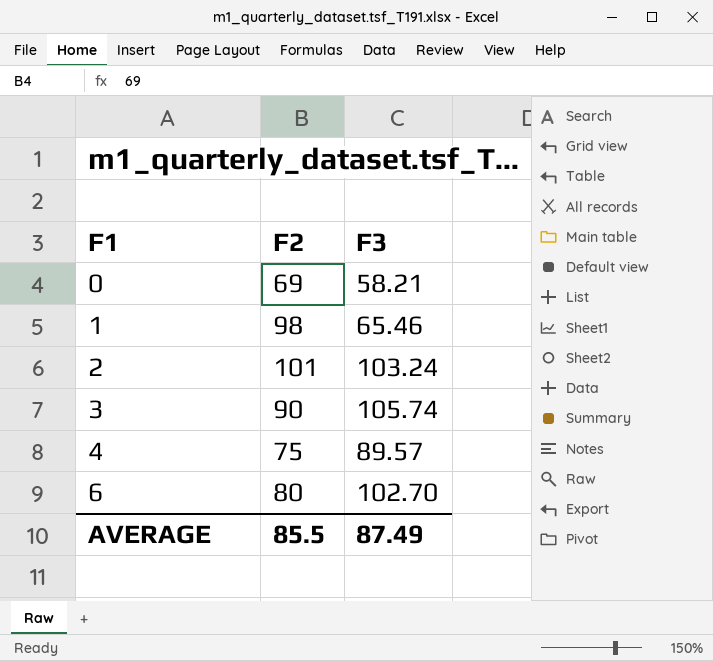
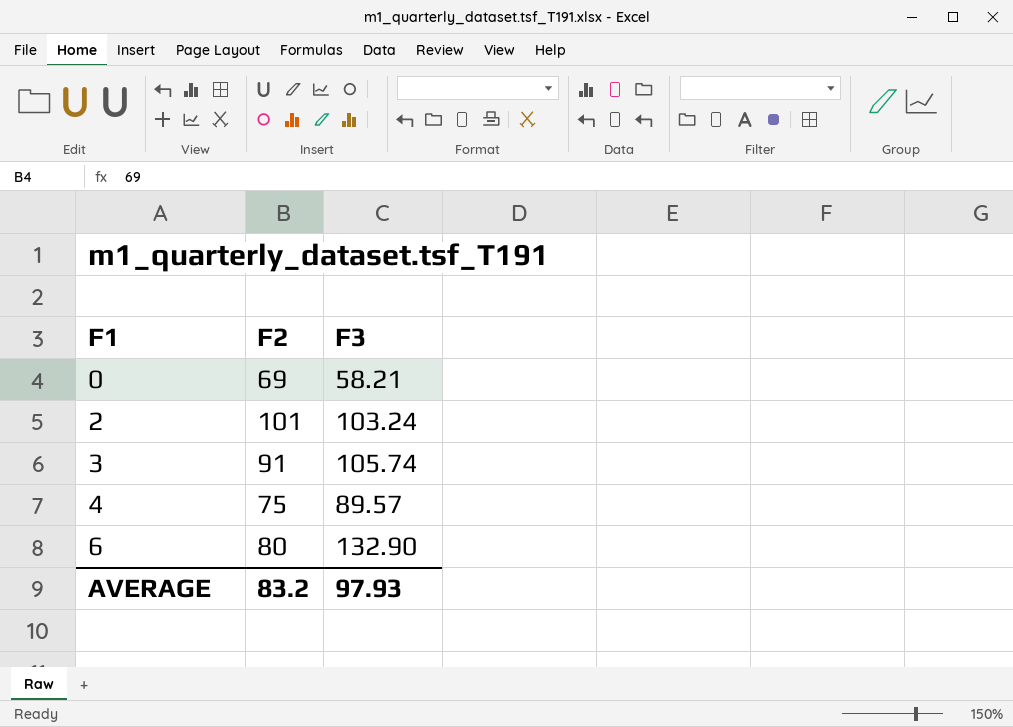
row 1: 98 | 65.46 -> none
3 | F2: 90 -> 91
6 | F3: 102.70 -> 132.90
AVERAGE | F2: 85.5 -> 83.2
AVERAGE | F3: 87.49 -> 97.93

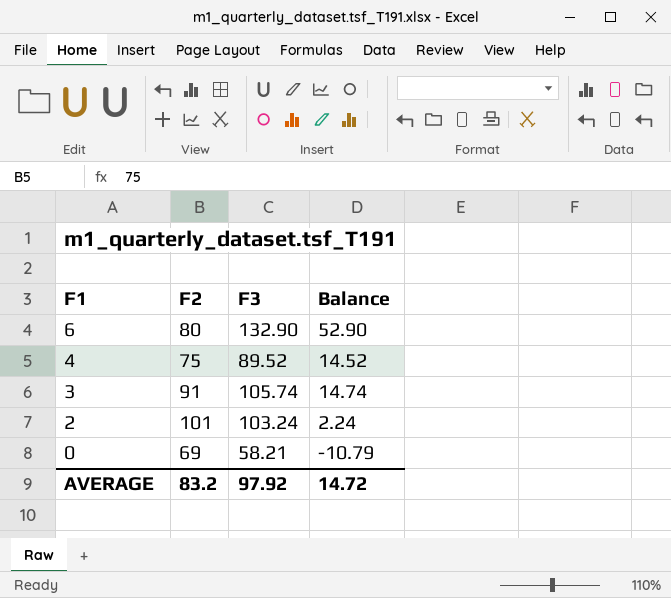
row order: F1 ascending -> F1 descending
column Balance | formula: none -> [F3] - [F2]
4 | F3: 89.57 -> 89.52
AVERAGE | F3: 97.93 -> 97.92

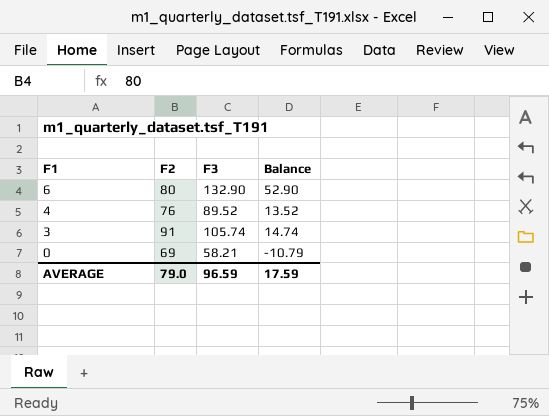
row 2: 101 | 103.24 | 2.24 -> none
4 | F2: 75 -> 76
4 | Balance: 14.52 -> 13.52
AVERAGE | F2: 83.2 -> 79.0
AVERAGE | F3: 97.92 -> 96.59
AVERAGE | Balance: 14.72 -> 17.59

